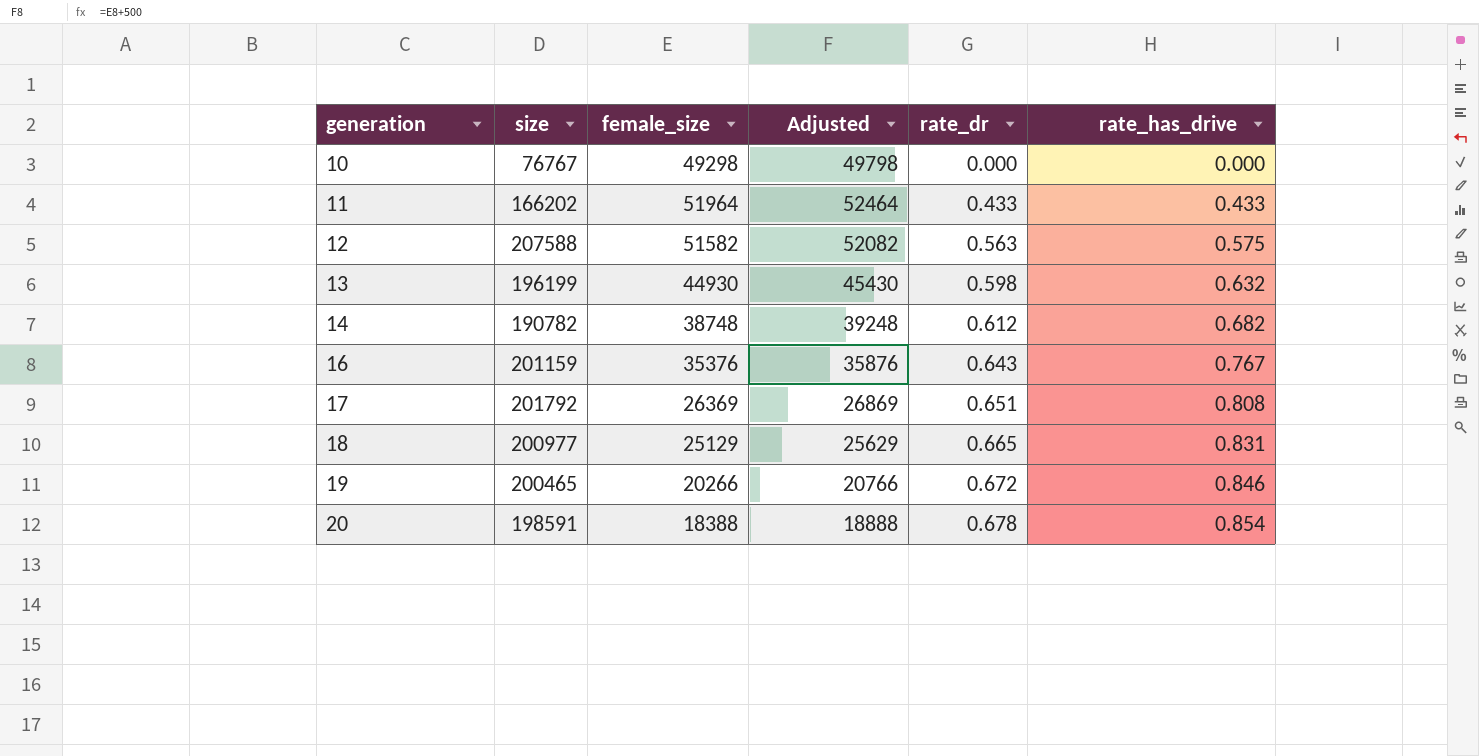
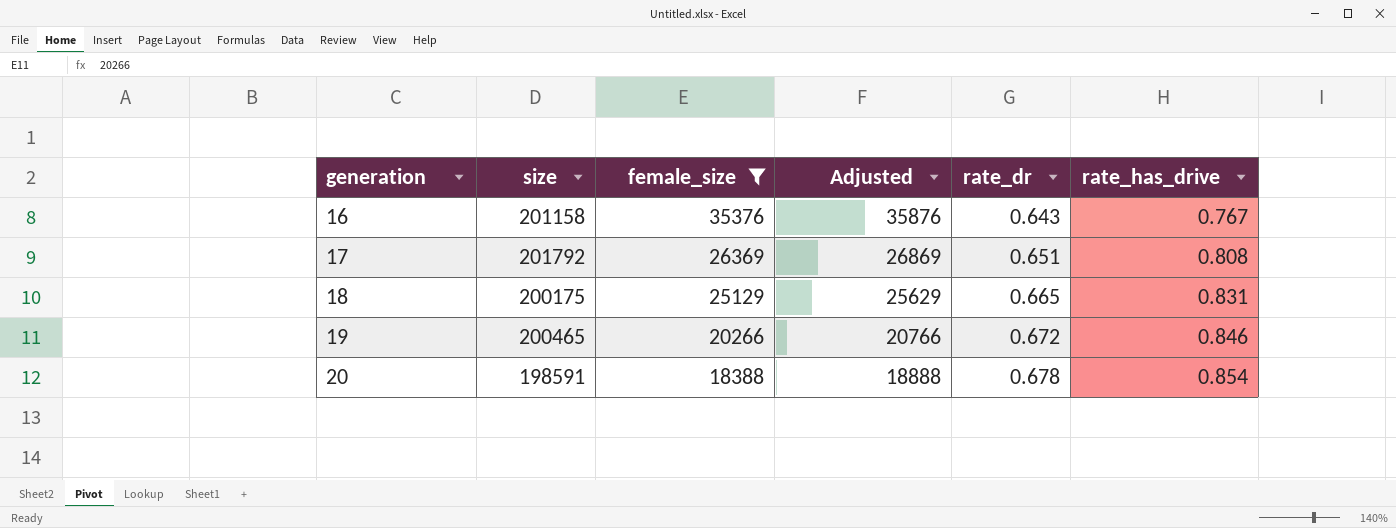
filter: none -> female_size <= 35376
16 | size: 201159 -> 201158
18 | size: 200977 -> 200175

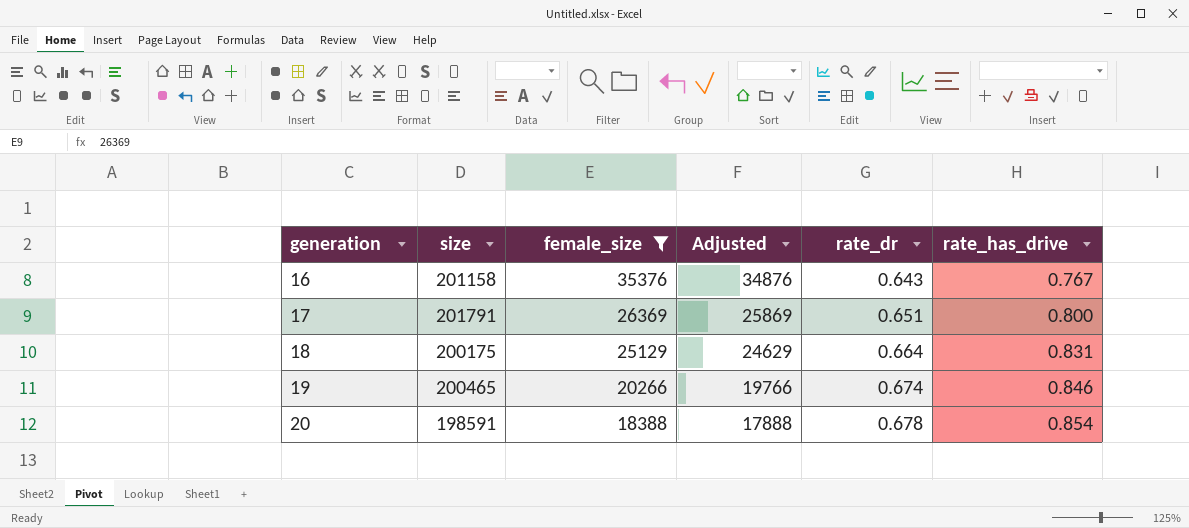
column Adjusted | formula: [female_size] + 500 -> [female_size] - 500
17 | size: 201792 -> 201791
17 | rate_has_drive: 0.808 -> 0.800
18 | rate_dr: 0.665 -> 0.664
19 | rate_dr: 0.672 -> 0.674

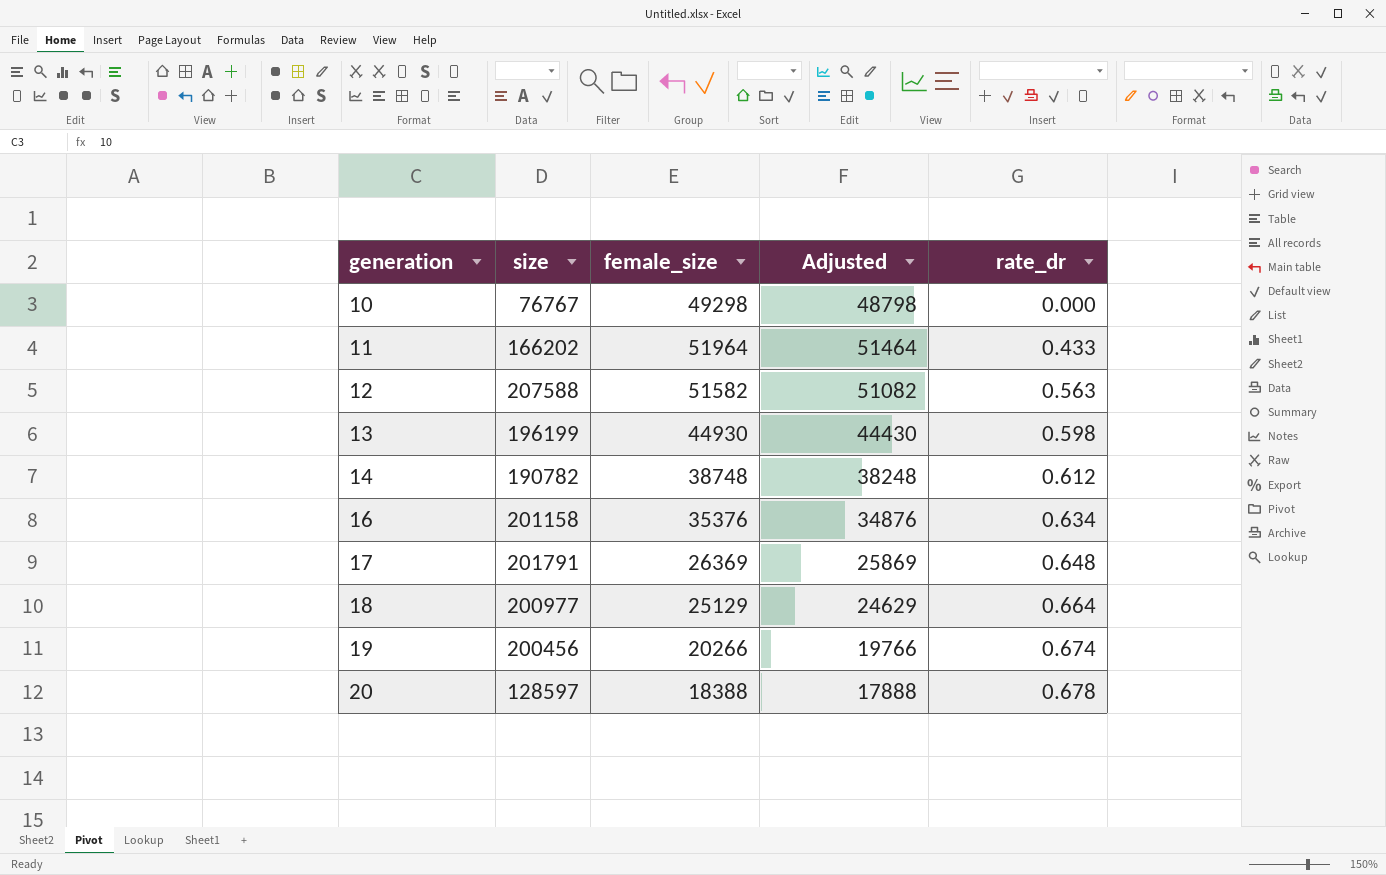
filter: female_size <= 35376 -> none
column rate_has_drive | position: 6 -> none
16 | rate_dr: 0.643 -> 0.634
17 | rate_dr: 0.651 -> 0.648
18 | size: 200175 -> 200977
19 | size: 200465 -> 200456
20 | size: 198591 -> 128597

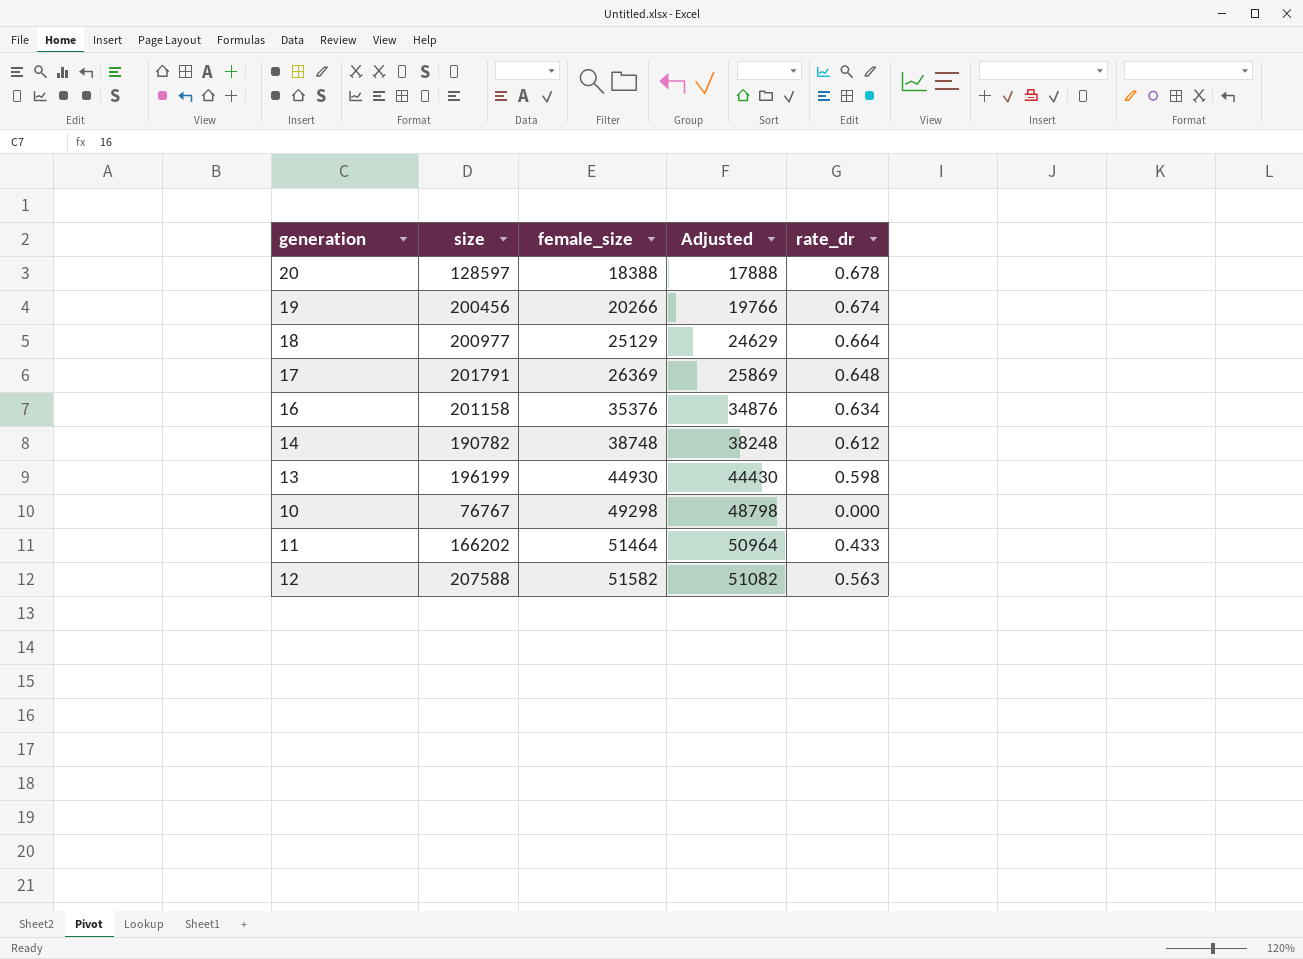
row order: generation ascending -> female_size ascending
11 | female_size: 51964 -> 51464
11 | Adjusted: 51464 -> 50964

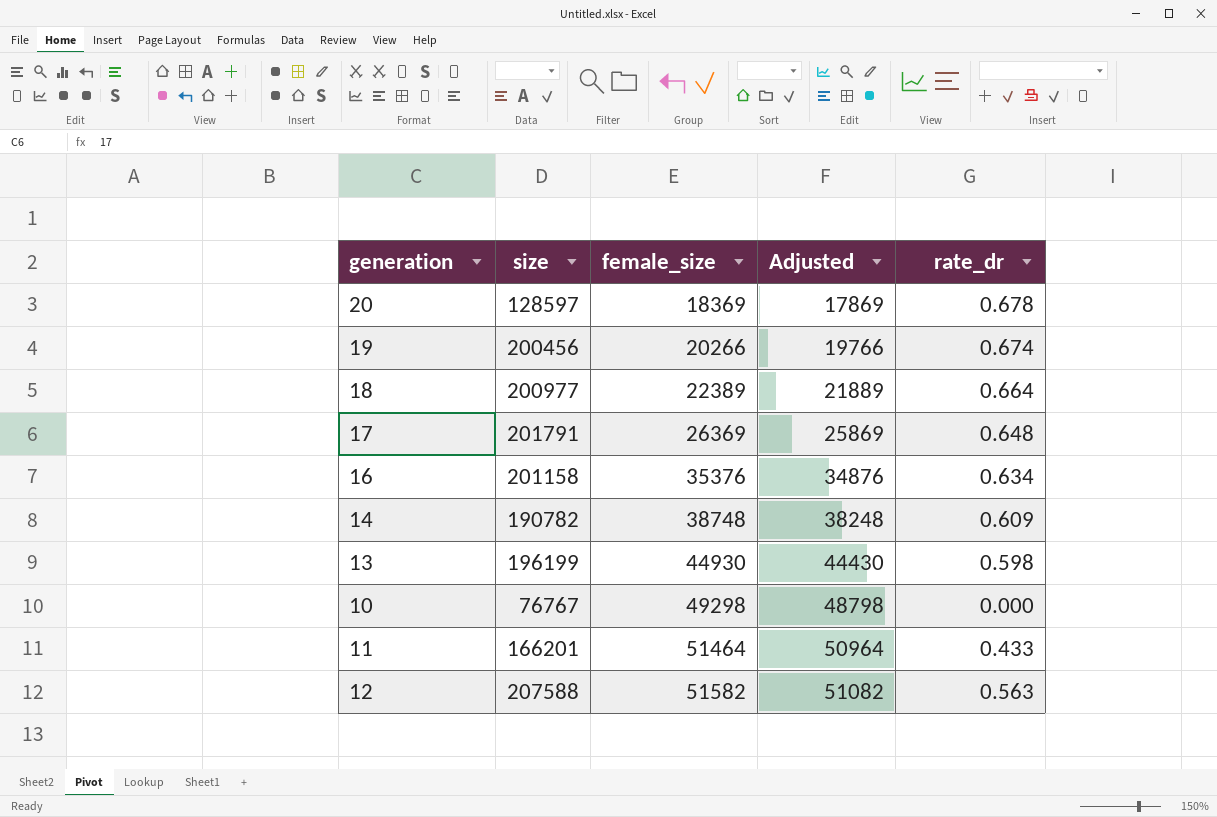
20 | female_size: 18388 -> 18369
20 | Adjusted: 17888 -> 17869
18 | female_size: 25129 -> 22389
18 | Adjusted: 24629 -> 21889
14 | rate_dr: 0.612 -> 0.609
11 | size: 166202 -> 166201

